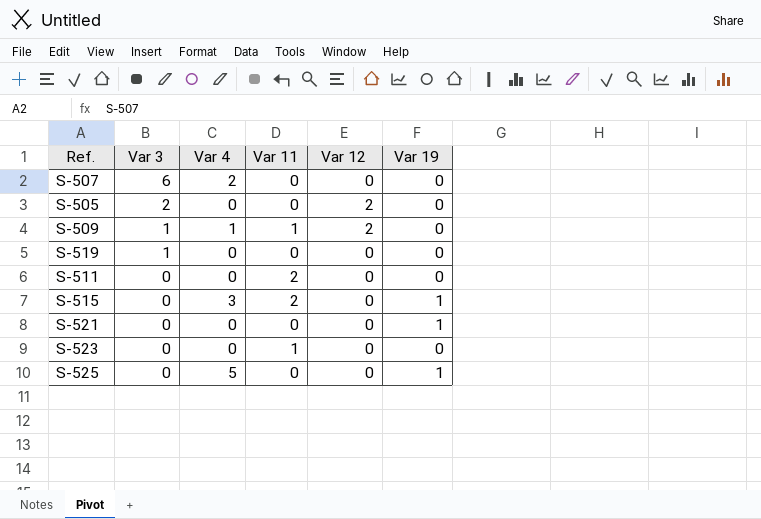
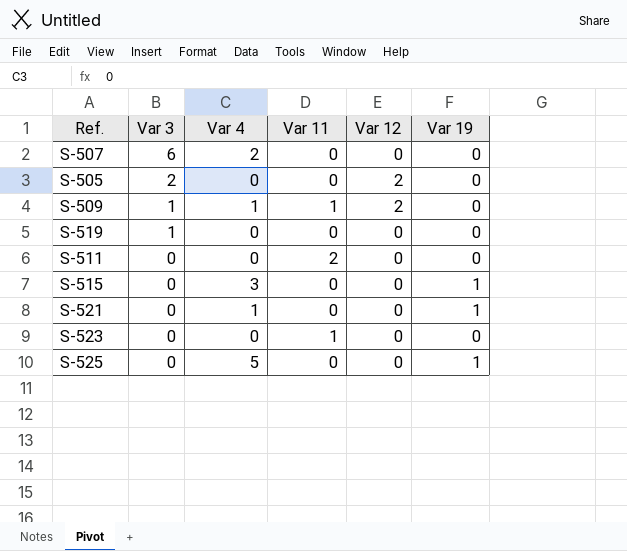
S-515 | Var 11: 2 -> 0
S-521 | Var 4: 0 -> 1

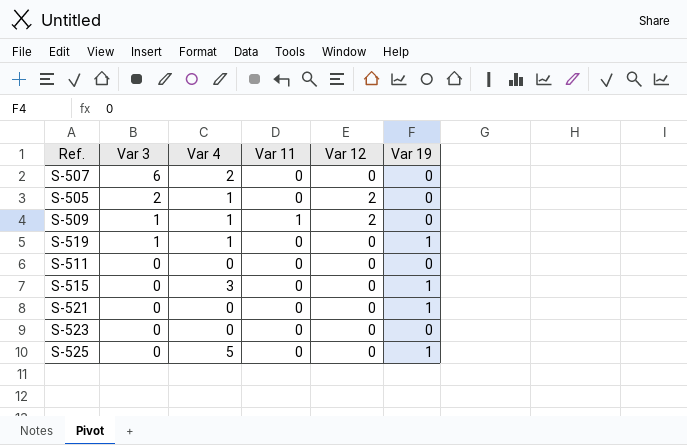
S-505 | Var 4: 0 -> 1
S-519 | Var 4: 0 -> 1
S-519 | Var 19: 0 -> 1
S-511 | Var 11: 2 -> 0
S-521 | Var 4: 1 -> 0
S-523 | Var 11: 1 -> 0

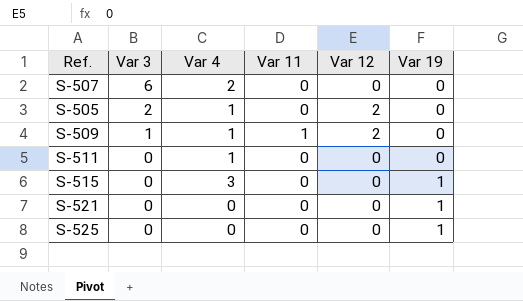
row S-519: 1 | 1 | 0 | 0 | 1 -> none
row S-523: 0 | 0 | 0 | 0 | 0 -> none
S-511 | Var 4: 0 -> 1
S-525 | Var 4: 5 -> 0

